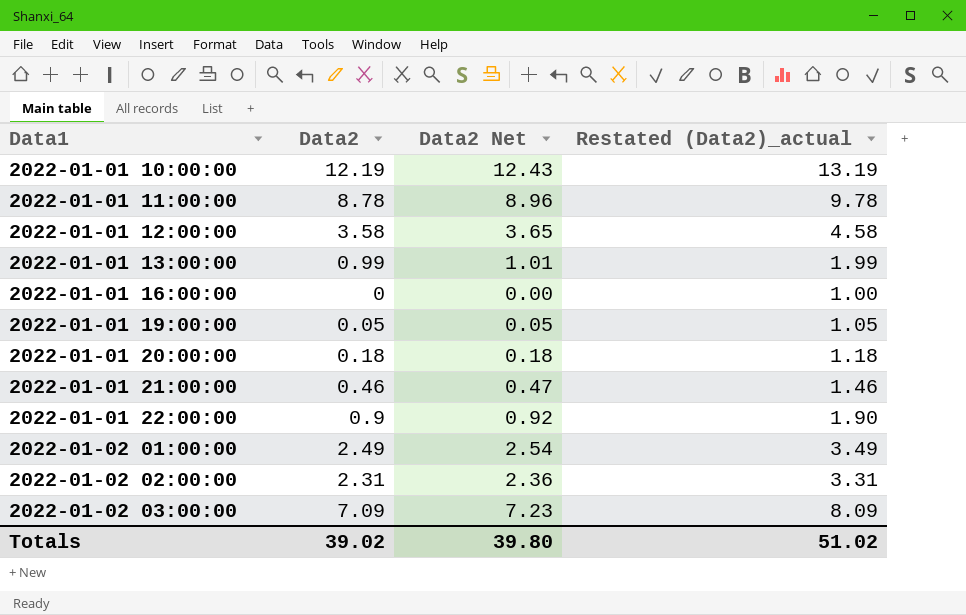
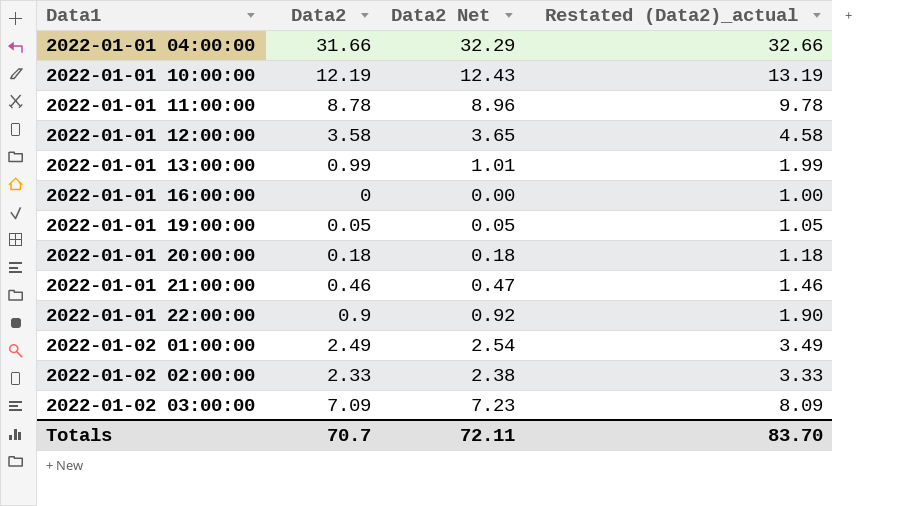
row 2022-01-01 04:00:00: none -> 31.66 | 32.29 | 32.66
2022-01-02 02:00:00 | Data2: 2.31 -> 2.33
2022-01-02 02:00:00 | Data2 Net: 2.36 -> 2.38
2022-01-02 02:00:00 | Restated (Data2)_actual: 3.31 -> 3.33
Totals | Data2: 39.02 -> 70.7
Totals | Data2 Net: 39.80 -> 72.11
Totals | Restated (Data2)_actual: 51.02 -> 83.70

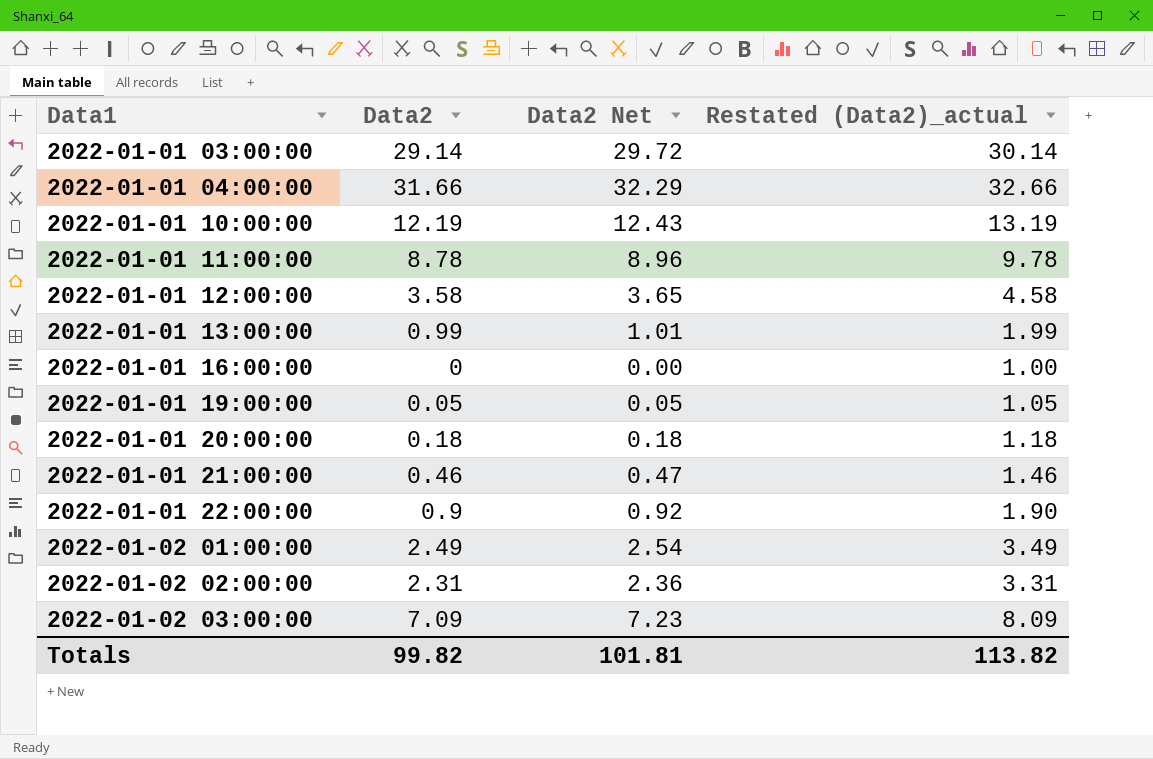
row 2022-01-01 03:00:00: none -> 29.14 | 29.72 | 30.14
2022-01-02 02:00:00 | Data2: 2.33 -> 2.31
2022-01-02 02:00:00 | Data2 Net: 2.38 -> 2.36
2022-01-02 02:00:00 | Restated (Data2)_actual: 3.33 -> 3.31
Totals | Data2: 70.7 -> 99.82
Totals | Data2 Net: 72.11 -> 101.81
Totals | Restated (Data2)_actual: 83.70 -> 113.82

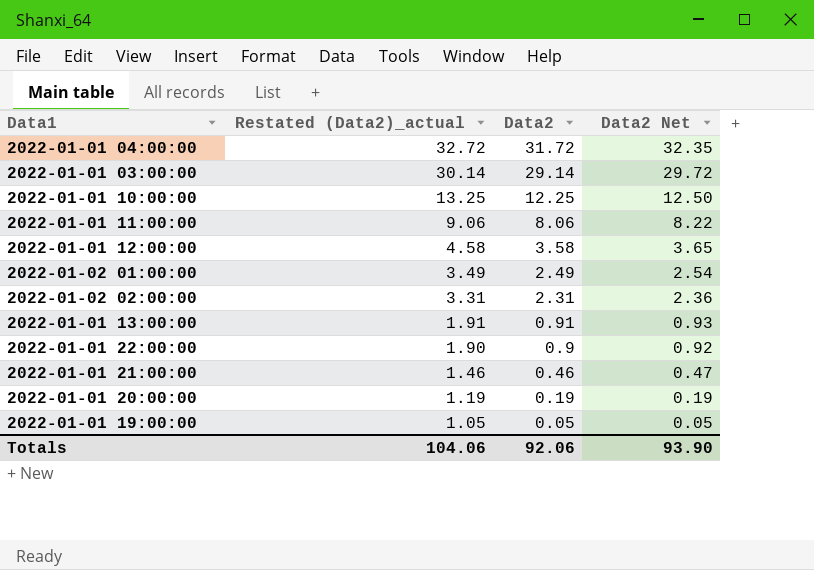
row order: Data1 ascending -> Restated (Data2)_actual descending
column Restated (Data2)_actual | position: 4 -> 2
row 2022-01-01 16:00:00: 0 | 0.00 | 1.00 -> none
row 2022-01-02 03:00:00: 7.09 | 7.23 | 8.09 -> none
2022-01-01 04:00:00 | Restated (Data2)_actual: 32.66 -> 32.72
2022-01-01 04:00:00 | Data2: 31.66 -> 31.72
2022-01-01 04:00:00 | Data2 Net: 32.29 -> 32.35
2022-01-01 10:00:00 | Restated (Data2)_actual: 13.19 -> 13.25
2022-01-01 10:00:00 | Data2: 12.19 -> 12.25
2022-01-01 10:00:00 | Data2 Net: 12.43 -> 12.50
2022-01-01 11:00:00 | Restated (Data2)_actual: 9.78 -> 9.06
2022-01-01 11:00:00 | Data2: 8.78 -> 8.06
2022-01-01 11:00:00 | Data2 Net: 8.96 -> 8.22
2022-01-01 13:00:00 | Restated (Data2)_actual: 1.99 -> 1.91
2022-01-01 13:00:00 | Data2: 0.99 -> 0.91
2022-01-01 13:00:00 | Data2 Net: 1.01 -> 0.93
2022-01-01 20:00:00 | Restated (Data2)_actual: 1.18 -> 1.19
2022-01-01 20:00:00 | Data2: 0.18 -> 0.19
2022-01-01 20:00:00 | Data2 Net: 0.18 -> 0.19
Totals | Restated (Data2)_actual: 113.82 -> 104.06
Totals | Data2: 99.82 -> 92.06
Totals | Data2 Net: 101.81 -> 93.90

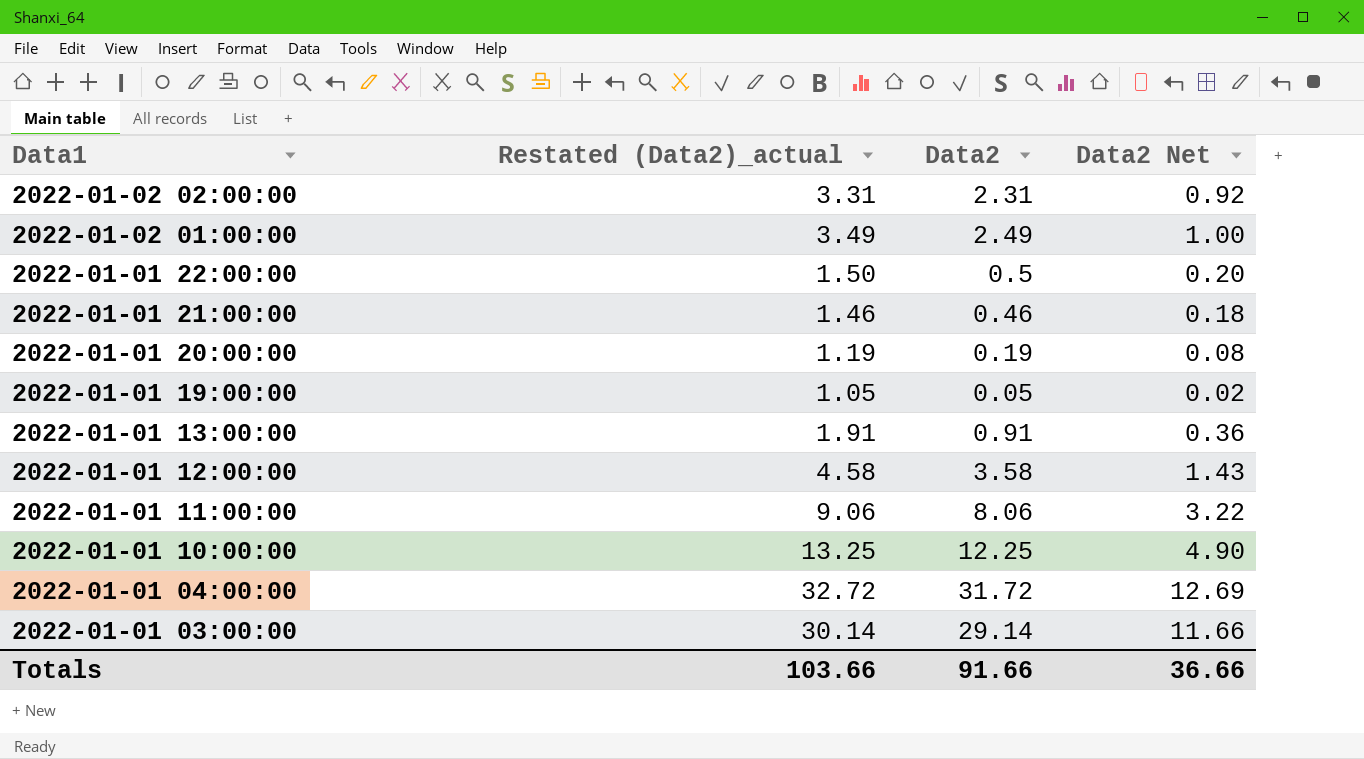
row order: Restated (Data2)_actual descending -> Data1 descending
column Data2 Net | formula: [Data2] * 1.02 -> [Data2] * 0.4
2022-01-01 22:00:00 | Restated (Data2)_actual: 1.90 -> 1.50
2022-01-01 22:00:00 | Data2: 0.9 -> 0.5
Totals | Restated (Data2)_actual: 104.06 -> 103.66
Totals | Data2: 92.06 -> 91.66
Totals | Data2 Net: 93.90 -> 36.66

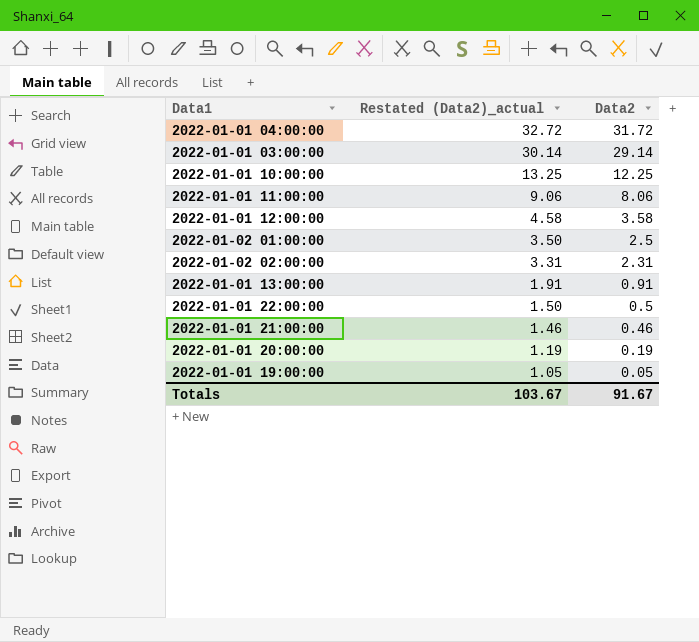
row order: Data1 descending -> Restated (Data2)_actual descending
column Data2 Net | formula: [Data2] * 0.4 -> none
2022-01-02 01:00:00 | Restated (Data2)_actual: 3.49 -> 3.50
2022-01-02 01:00:00 | Data2: 2.49 -> 2.5
Totals | Restated (Data2)_actual: 103.66 -> 103.67
Totals | Data2: 91.66 -> 91.67

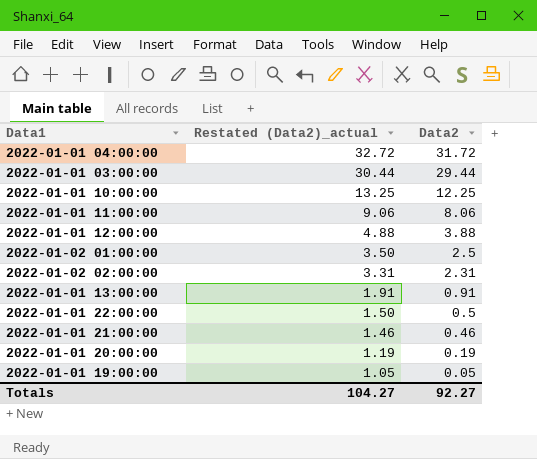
2022-01-01 03:00:00 | Restated (Data2)_actual: 30.14 -> 30.44
2022-01-01 03:00:00 | Data2: 29.14 -> 29.44
2022-01-01 12:00:00 | Restated (Data2)_actual: 4.58 -> 4.88
2022-01-01 12:00:00 | Data2: 3.58 -> 3.88
Totals | Restated (Data2)_actual: 103.67 -> 104.27
Totals | Data2: 91.67 -> 92.27

